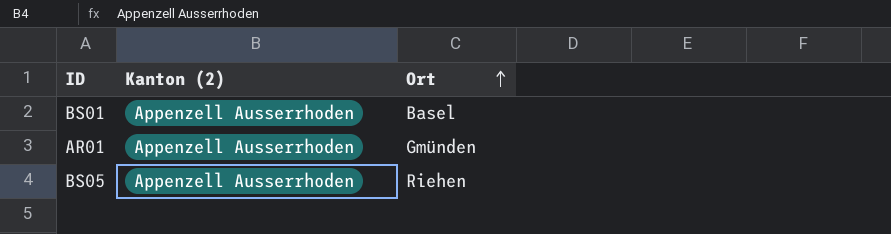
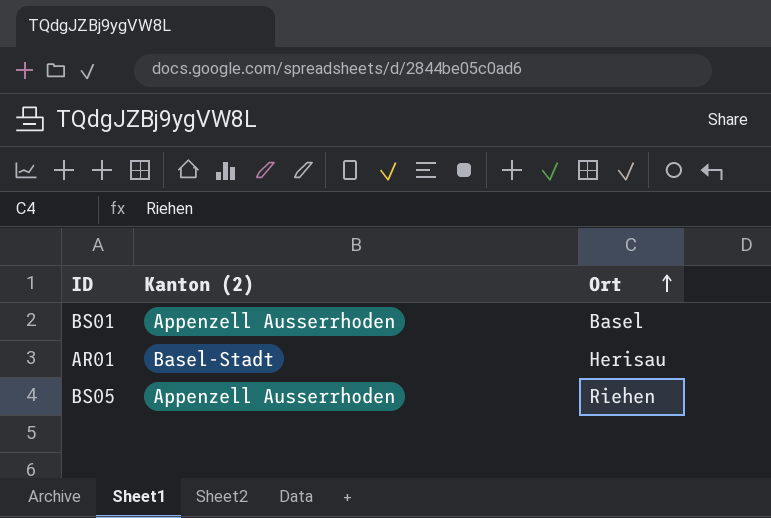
AR01 | Kanton (2): Appenzell Ausserrhoden -> Basel-Stadt
AR01 | Ort: Gmünden -> Herisau

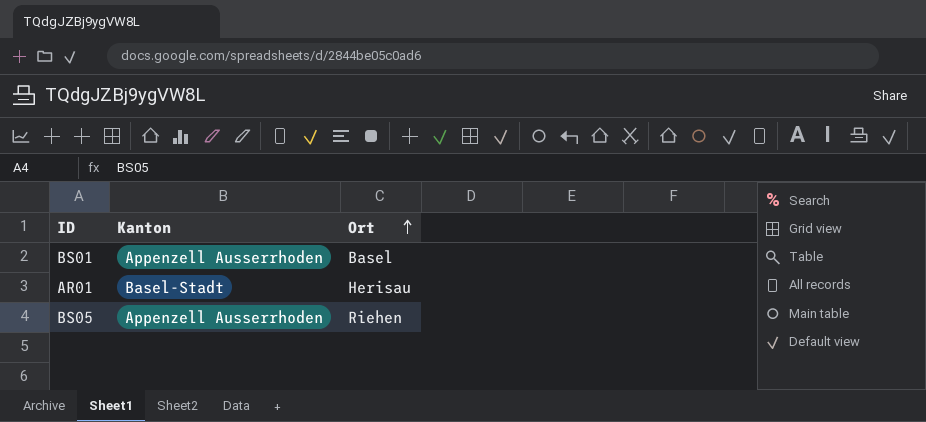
column name: Kanton (2) -> Kanton

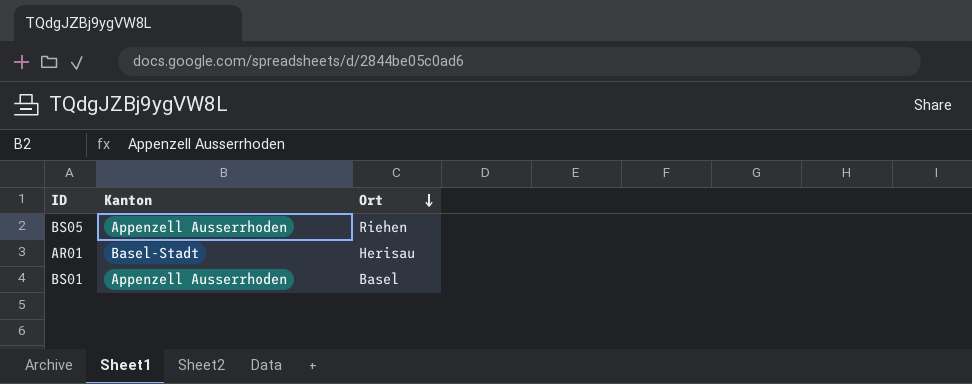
row order: Ort ascending -> Ort descending

